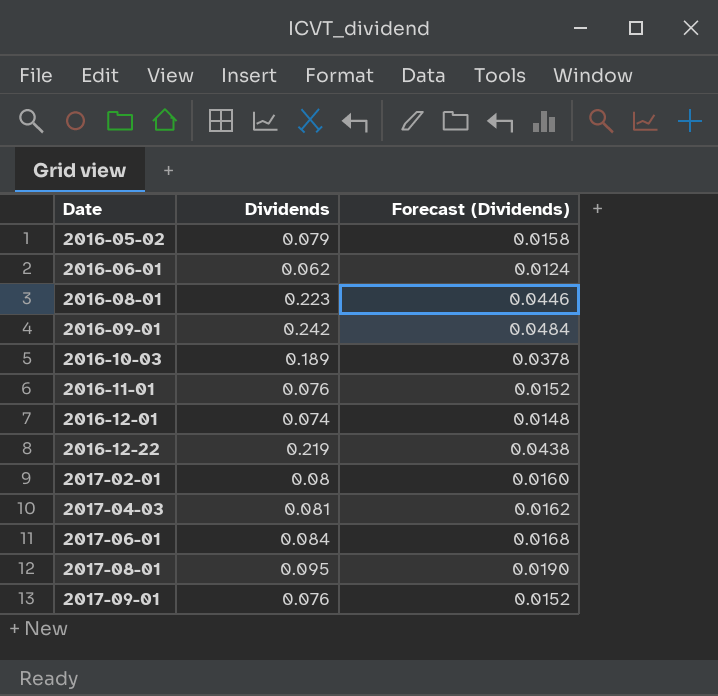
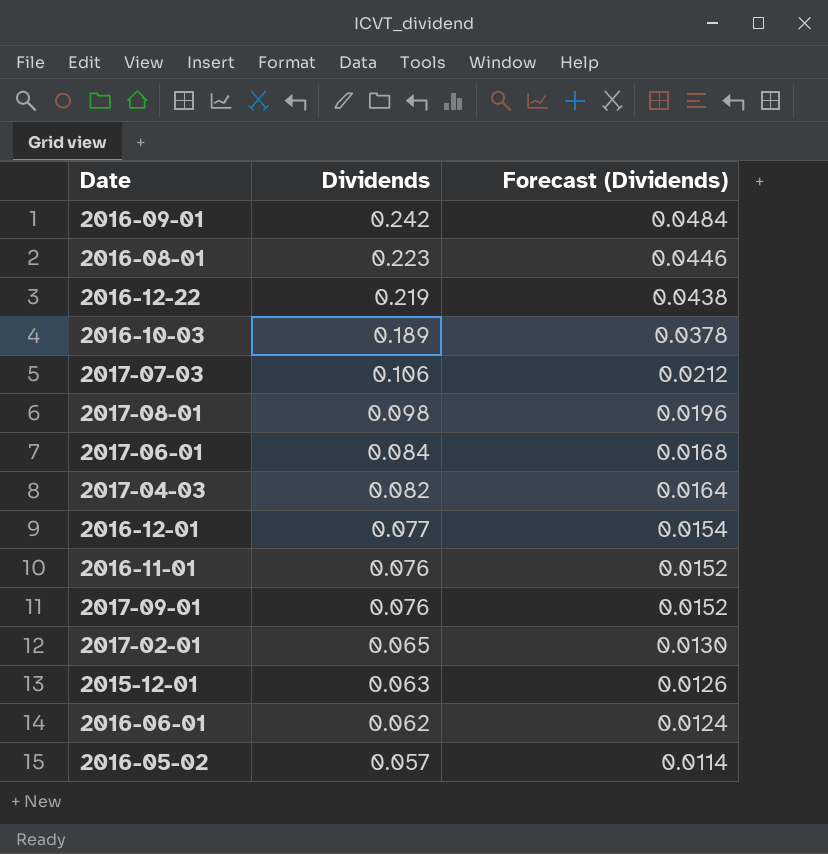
row order: Date ascending -> Dividends descending
row 2017-07-03: none -> 0.106 | 0.0212
2017-08-01 | Dividends: 0.095 -> 0.098
2017-08-01 | Forecast (Dividends): 0.0190 -> 0.0196
2017-04-03 | Dividends: 0.081 -> 0.082
2017-04-03 | Forecast (Dividends): 0.0162 -> 0.0164
2016-12-01 | Dividends: 0.074 -> 0.077
2016-12-01 | Forecast (Dividends): 0.0148 -> 0.0154
2017-02-01 | Dividends: 0.08 -> 0.065
2017-02-01 | Forecast (Dividends): 0.0160 -> 0.0130
row 2015-12-01: none -> 0.063 | 0.0126
2016-05-02 | Dividends: 0.079 -> 0.057
2016-05-02 | Forecast (Dividends): 0.0158 -> 0.0114

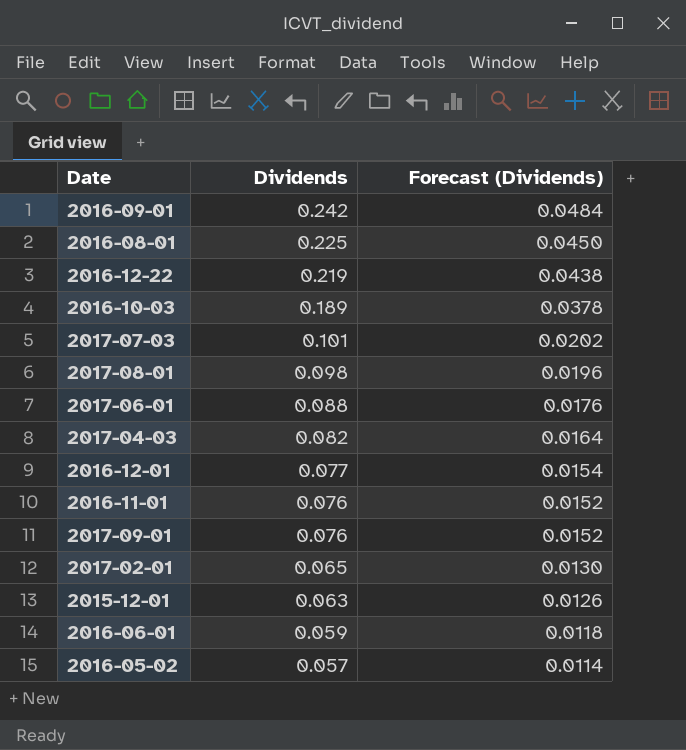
2016-08-01 | Dividends: 0.223 -> 0.225
2016-08-01 | Forecast (Dividends): 0.0446 -> 0.0450
2017-07-03 | Dividends: 0.106 -> 0.101
2017-07-03 | Forecast (Dividends): 0.0212 -> 0.0202
2017-06-01 | Dividends: 0.084 -> 0.088
2017-06-01 | Forecast (Dividends): 0.0168 -> 0.0176
2016-06-01 | Dividends: 0.062 -> 0.059
2016-06-01 | Forecast (Dividends): 0.0124 -> 0.0118

